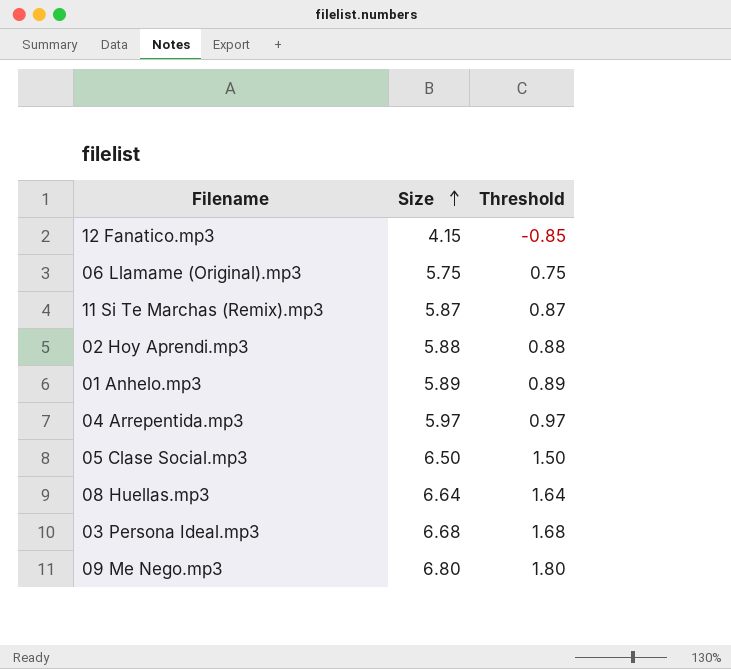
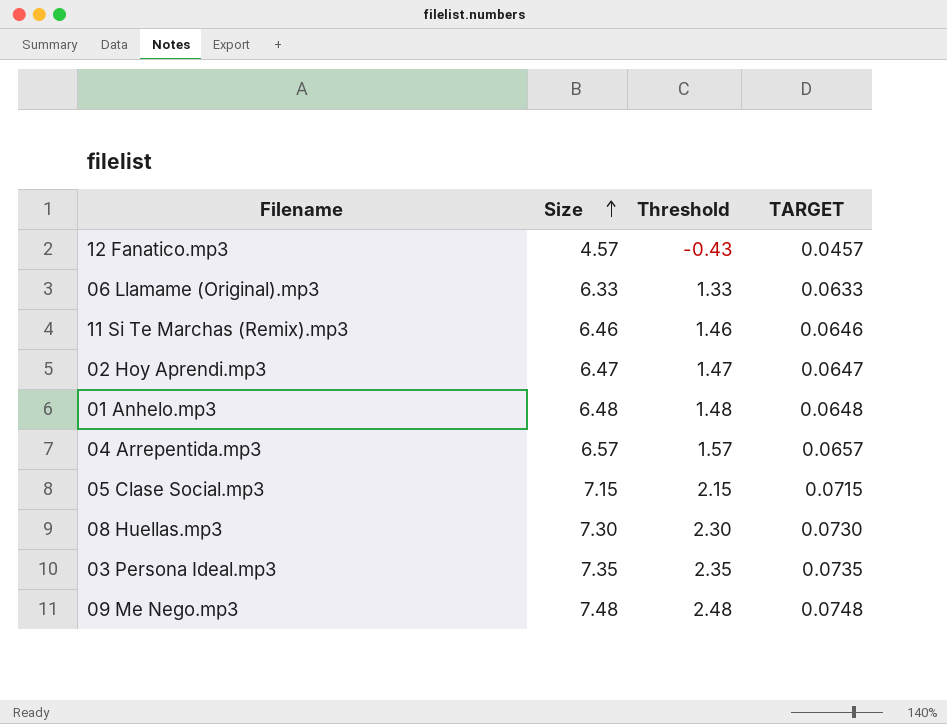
column TARGET | formula: none -> [Size] * 0.01
12 Fanatico.mp3 | Size: 4.15 -> 4.57
12 Fanatico.mp3 | Threshold: -0.85 -> -0.43
06 Llamame (Original).mp3 | Size: 5.75 -> 6.33
06 Llamame (Original).mp3 | Threshold: 0.75 -> 1.33
11 Si Te Marchas (Remix).mp3 | Size: 5.87 -> 6.46
11 Si Te Marchas (Remix).mp3 | Threshold: 0.87 -> 1.46
02 Hoy Aprendi.mp3 | Size: 5.88 -> 6.47
02 Hoy Aprendi.mp3 | Threshold: 0.88 -> 1.47
01 Anhelo.mp3 | Size: 5.89 -> 6.48
01 Anhelo.mp3 | Threshold: 0.89 -> 1.48
04 Arrepentida.mp3 | Size: 5.97 -> 6.57
04 Arrepentida.mp3 | Threshold: 0.97 -> 1.57
05 Clase Social.mp3 | Size: 6.50 -> 7.15
05 Clase Social.mp3 | Threshold: 1.50 -> 2.15
08 Huellas.mp3 | Size: 6.64 -> 7.30
08 Huellas.mp3 | Threshold: 1.64 -> 2.30
03 Persona Ideal.mp3 | Size: 6.68 -> 7.35
03 Persona Ideal.mp3 | Threshold: 1.68 -> 2.35
09 Me Nego.mp3 | Size: 6.80 -> 7.48
09 Me Nego.mp3 | Threshold: 1.80 -> 2.48

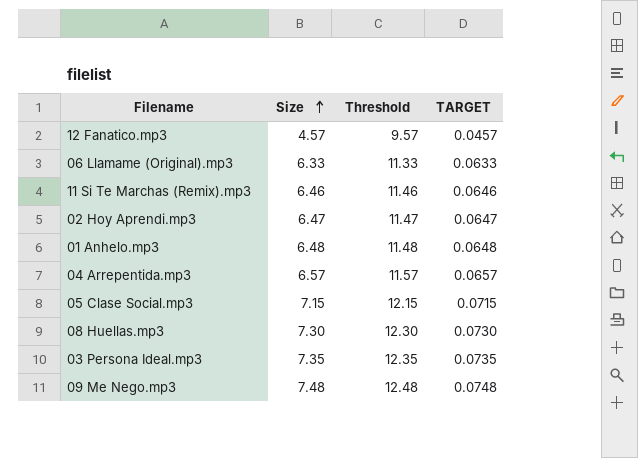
column Threshold | formula: [Size] - 5 -> [Size] + 5

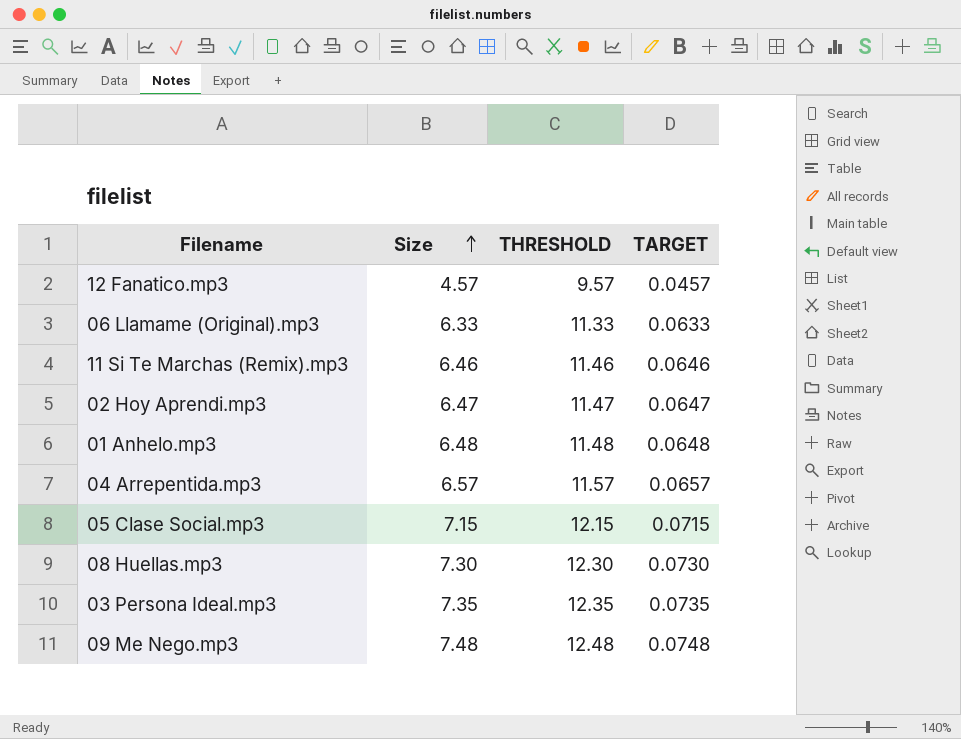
column name: Threshold -> THRESHOLD

